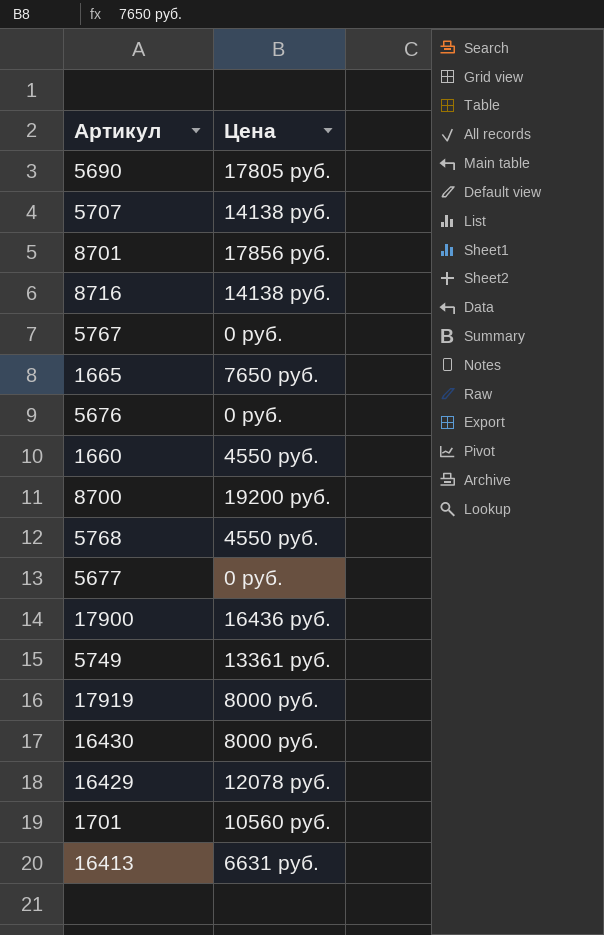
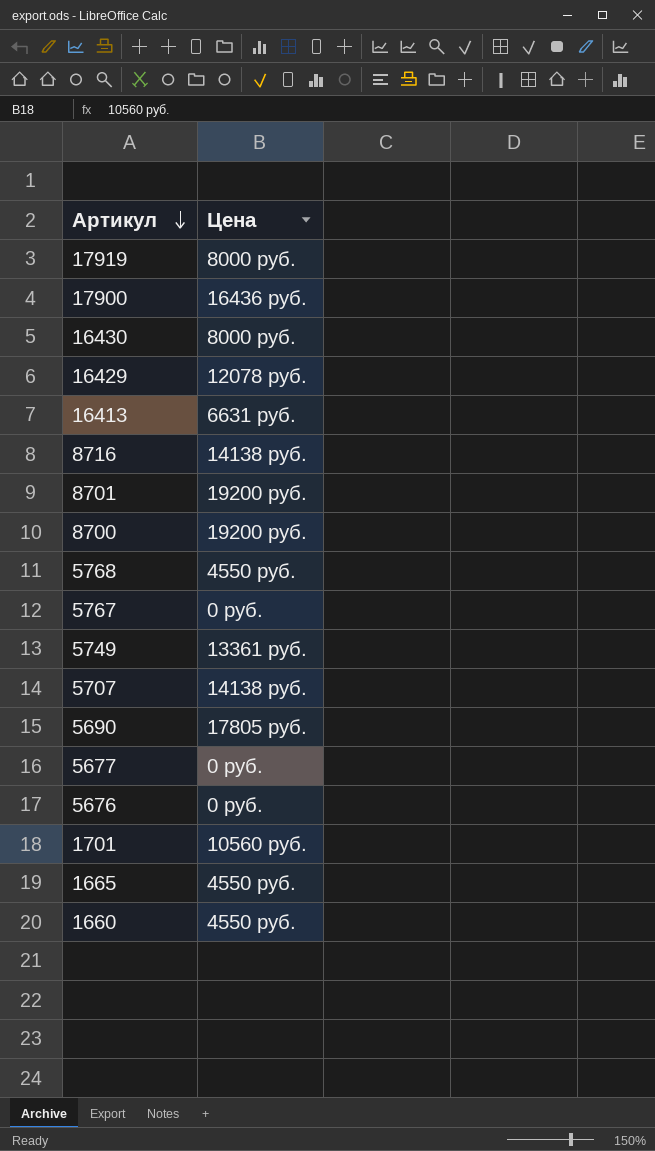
row order: none -> Артикул descending
8701 | Цена: 17856 руб. -> 19200 руб.
1665 | Цена: 7650 руб. -> 4550 руб.

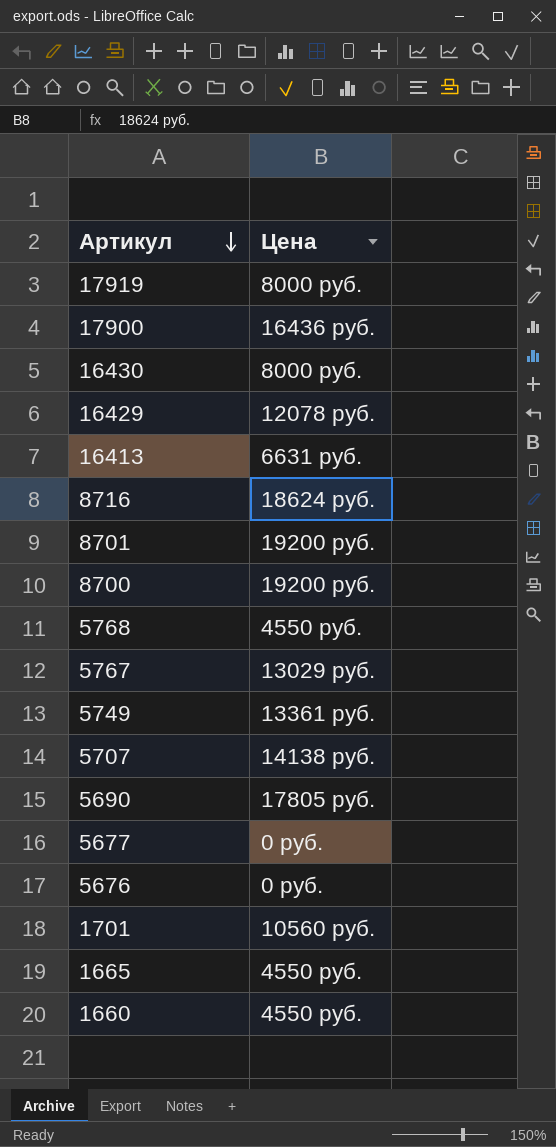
8716 | Цена: 14138 руб. -> 18624 руб.
5767 | Цена: 0 руб. -> 13029 руб.

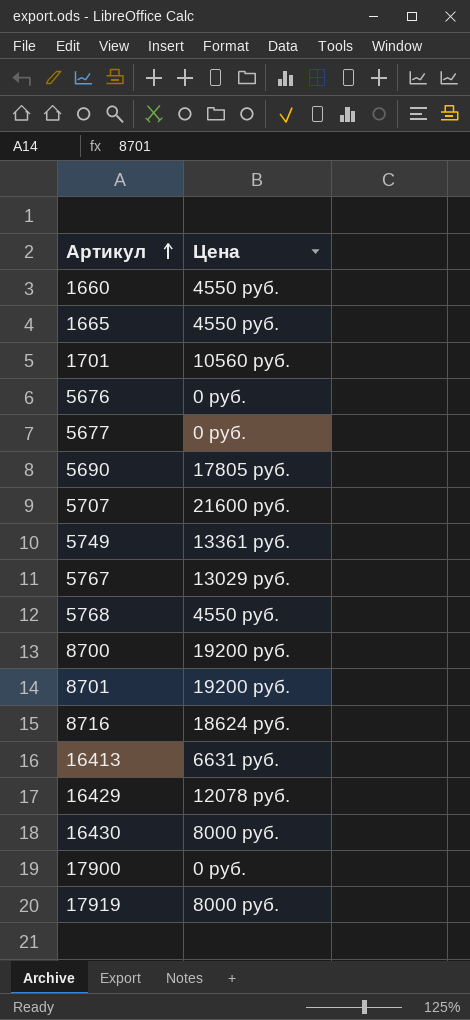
row order: Артикул descending -> Артикул ascending
5707 | Цена: 14138 руб. -> 21600 руб.
17900 | Цена: 16436 руб. -> 0 руб.

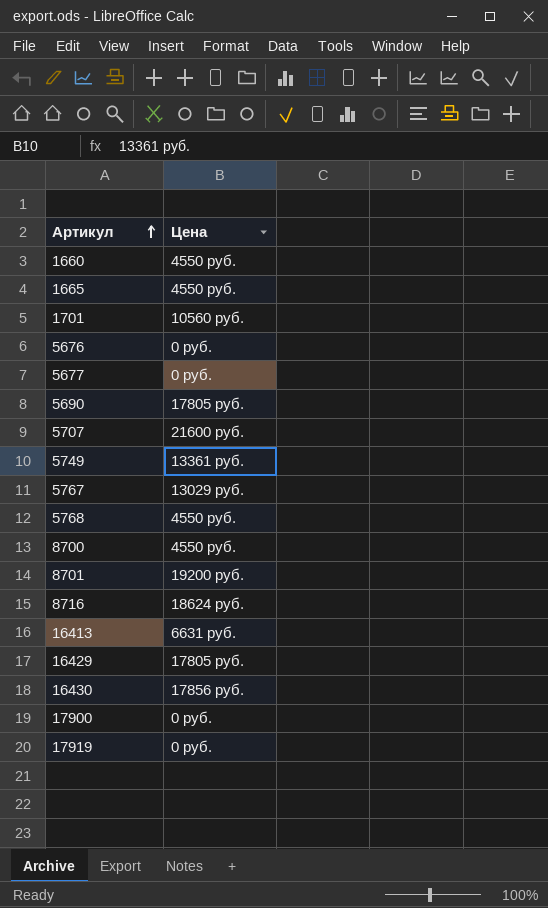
8700 | Цена: 19200 руб. -> 4550 руб.
16429 | Цена: 12078 руб. -> 17805 руб.
16430 | Цена: 8000 руб. -> 17856 руб.
17919 | Цена: 8000 руб. -> 0 руб.

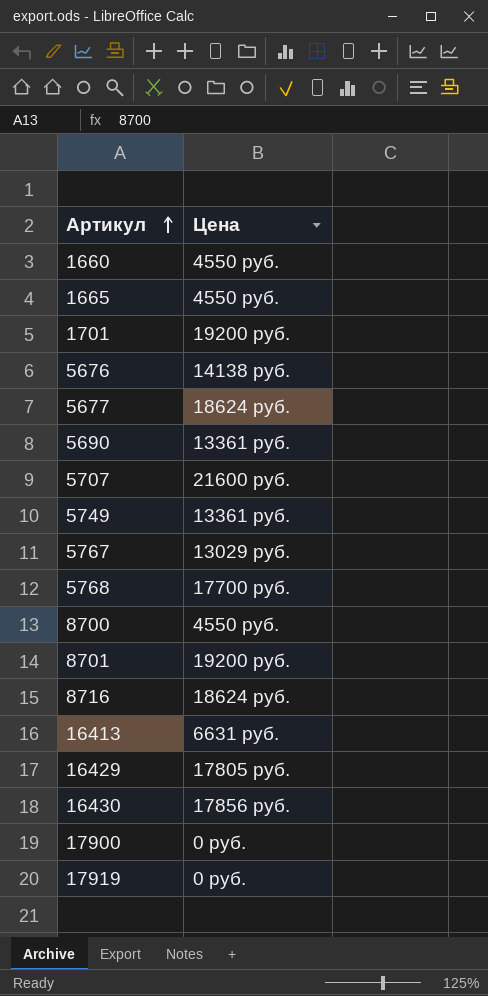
1701 | Цена: 10560 руб. -> 19200 руб.
5676 | Цена: 0 руб. -> 14138 руб.
5677 | Цена: 0 руб. -> 18624 руб.
5690 | Цена: 17805 руб. -> 13361 руб.
5768 | Цена: 4550 руб. -> 17700 руб.

